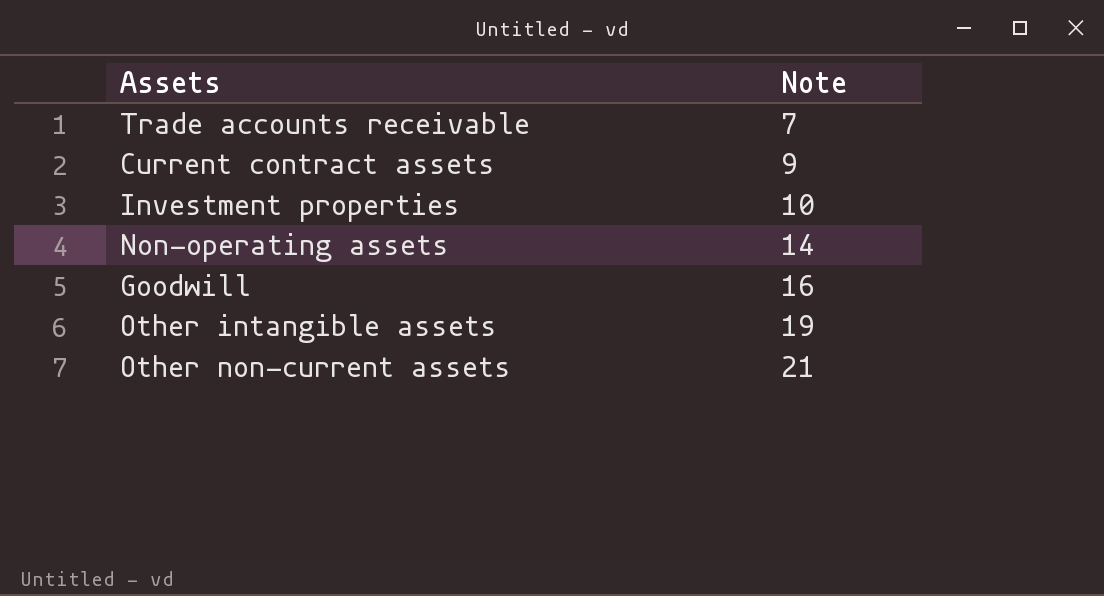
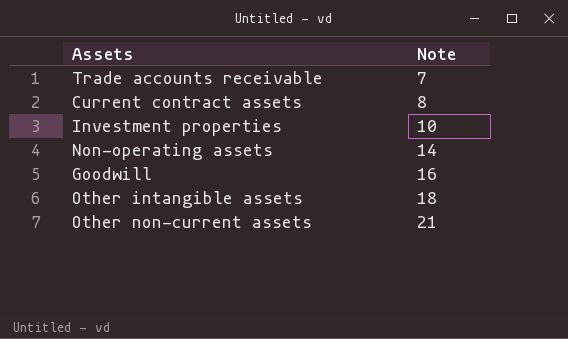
Current contract assets | Note: 9 -> 8
Other intangible assets | Note: 19 -> 18

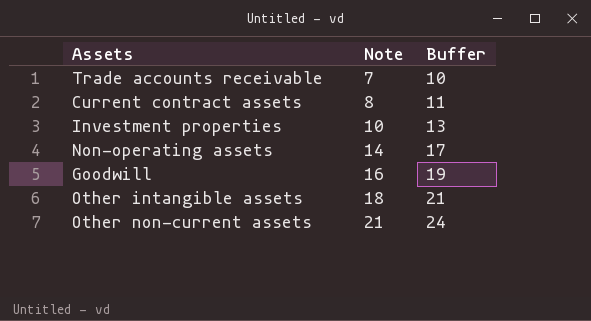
column Buffer | formula: none -> [Note] + 3

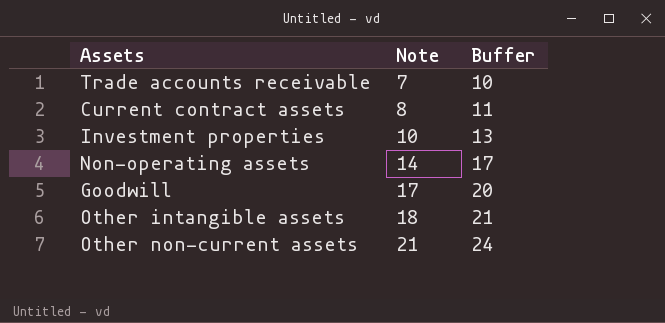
Goodwill | Note: 16 -> 17
Goodwill | Buffer: 19 -> 20

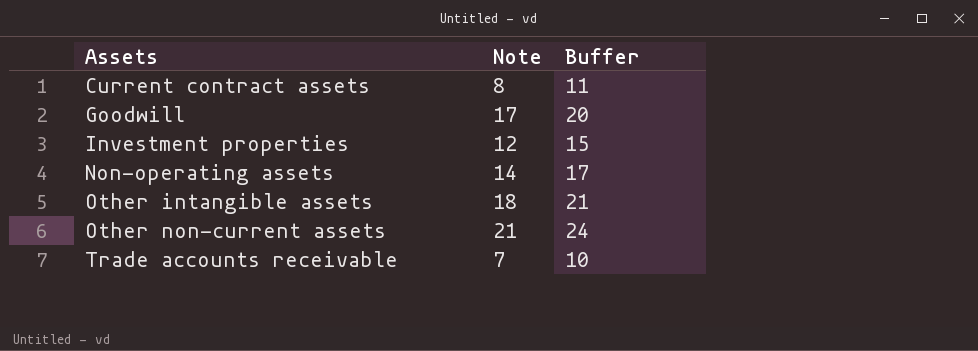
row order: Note ascending -> Assets ascending
Investment properties | Note: 10 -> 12
Investment properties | Buffer: 13 -> 15

